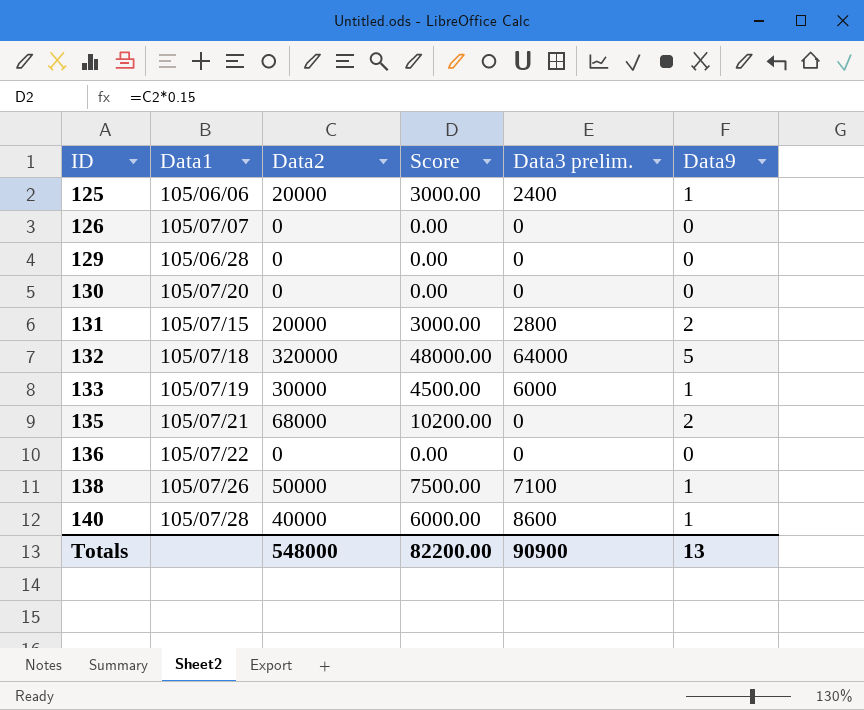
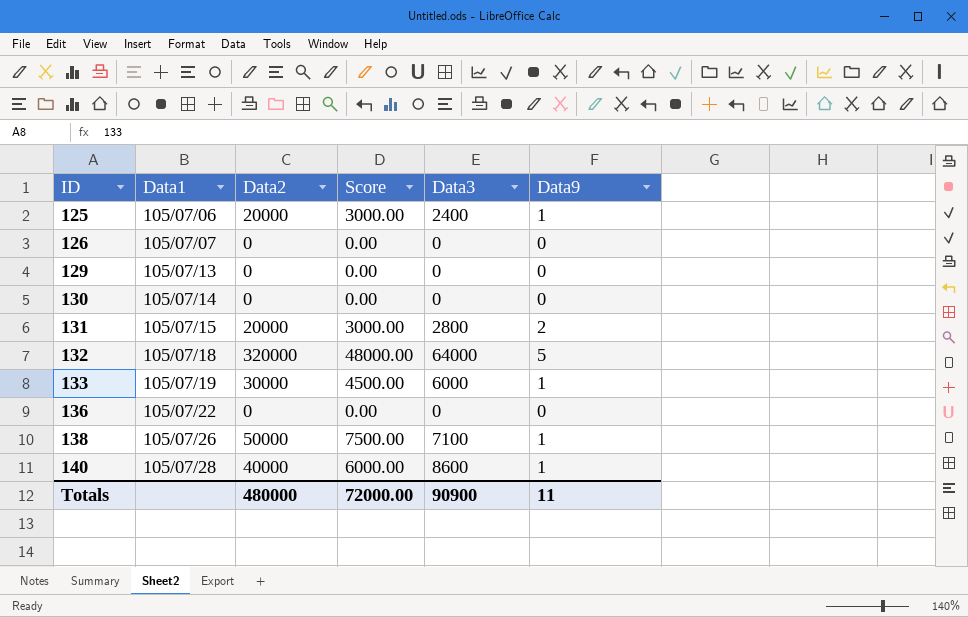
column name: Data3 prelim. -> Data3
row 135: 105/07/21 | 68000 | 10200.00 | 0 | 2 -> none
125 | Data1: 105/06/06 -> 105/07/06
129 | Data1: 105/06/28 -> 105/07/13
130 | Data1: 105/07/20 -> 105/07/14
Totals | Data2: 548000 -> 480000
Totals | Score: 82200.00 -> 72000.00
Totals | Data9: 13 -> 11

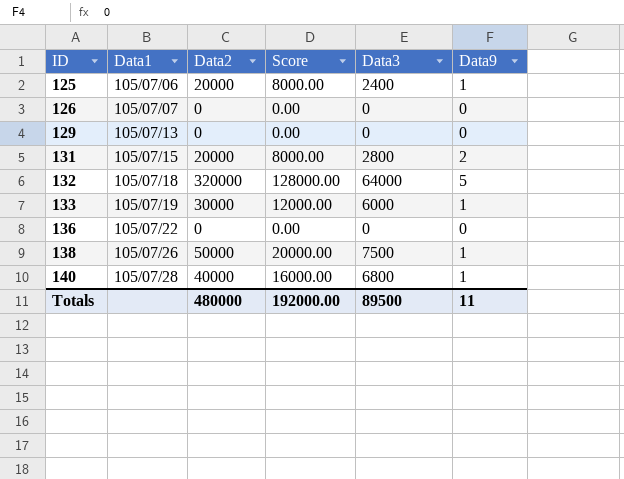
column Score | formula: [Data2] * 0.15 -> [Data2] * 0.4
row 130: 105/07/14 | 0 | 0.00 | 0 | 0 -> none
138 | Data3: 7100 -> 7500
140 | Data3: 8600 -> 6800
Totals | Score: 72000.00 -> 192000.00
Totals | Data3: 90900 -> 89500

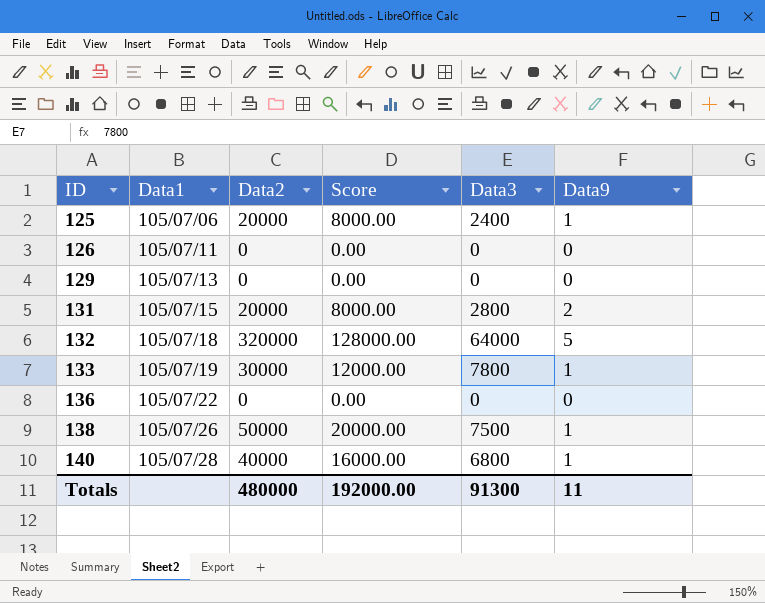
126 | Data1: 105/07/07 -> 105/07/11
133 | Data3: 6000 -> 7800
Totals | Data3: 89500 -> 91300

